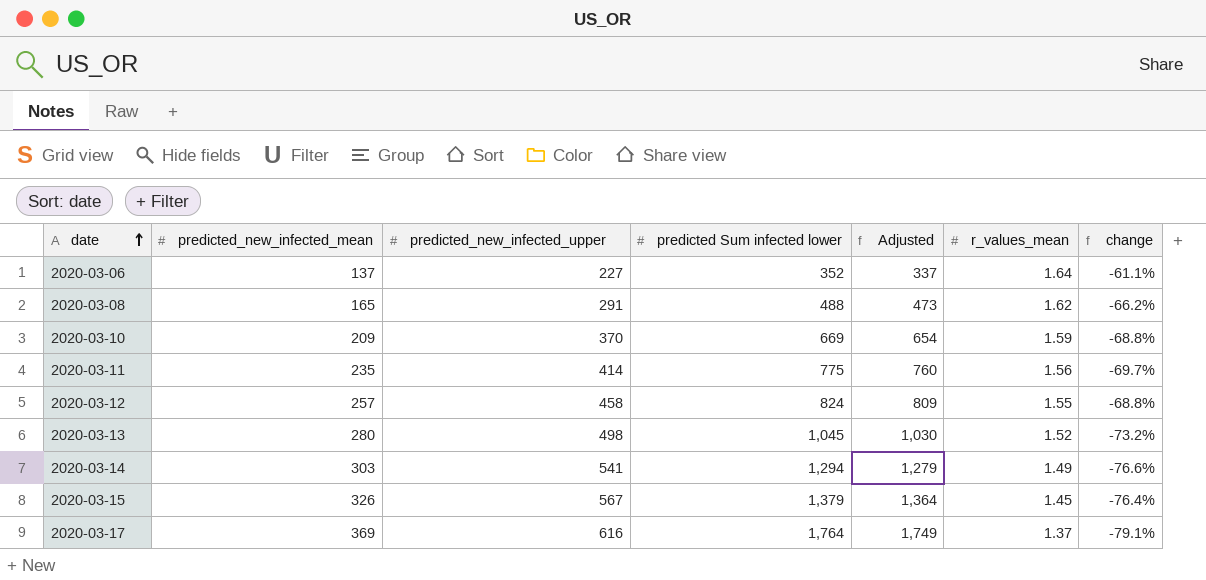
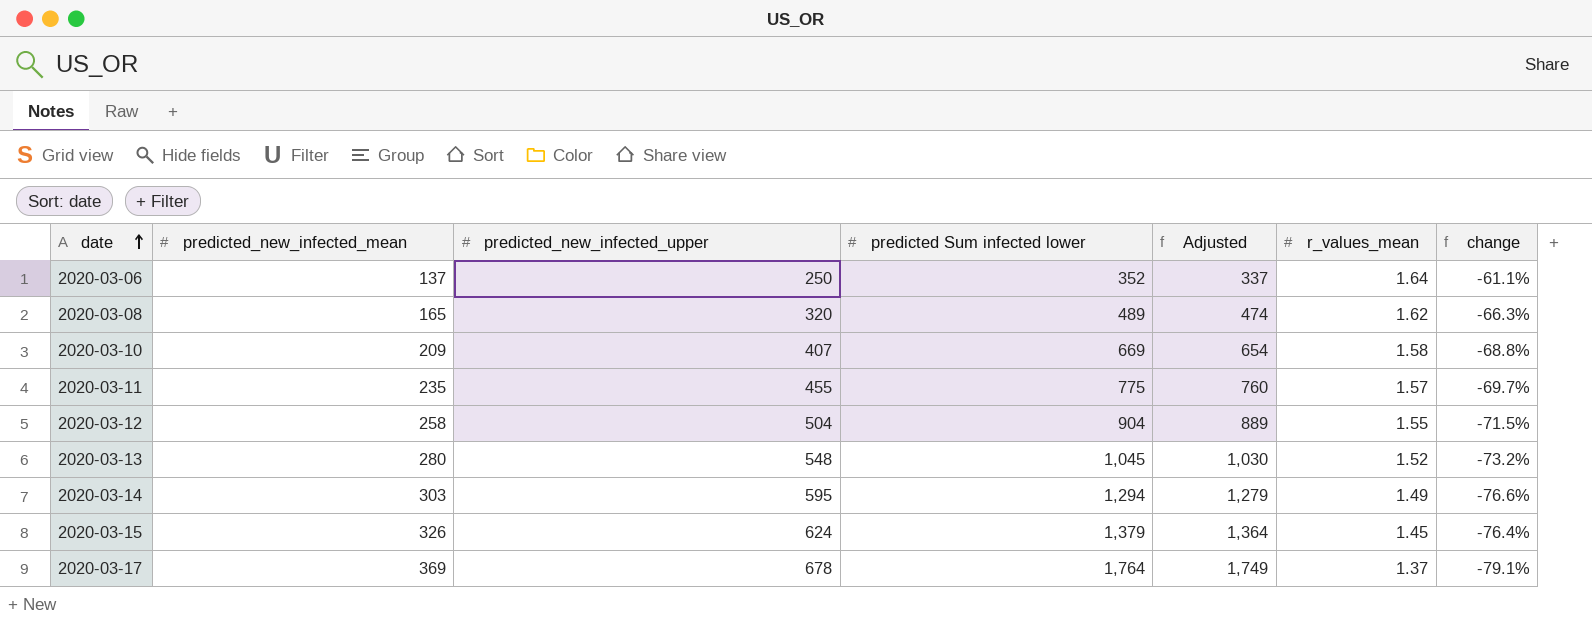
2020-03-06 | predicted_new_infected_upper: 227 -> 250
2020-03-08 | predicted_new_infected_upper: 291 -> 320
2020-03-08 | predicted Sum infected lower: 488 -> 489
2020-03-08 | Adjusted: 473 -> 474
2020-03-08 | change: -66.2% -> -66.3%
2020-03-10 | predicted_new_infected_upper: 370 -> 407
2020-03-10 | r_values_mean: 1.59 -> 1.58
2020-03-11 | predicted_new_infected_upper: 414 -> 455
2020-03-11 | r_values_mean: 1.56 -> 1.57
2020-03-12 | predicted_new_infected_mean: 257 -> 258
2020-03-12 | predicted_new_infected_upper: 458 -> 504
2020-03-12 | predicted Sum infected lower: 824 -> 904
2020-03-12 | Adjusted: 809 -> 889
2020-03-12 | change: -68.8% -> -71.5%
2020-03-13 | predicted_new_infected_upper: 498 -> 548
2020-03-14 | predicted_new_infected_upper: 541 -> 595
2020-03-15 | predicted_new_infected_upper: 567 -> 624
2020-03-17 | predicted_new_infected_upper: 616 -> 678

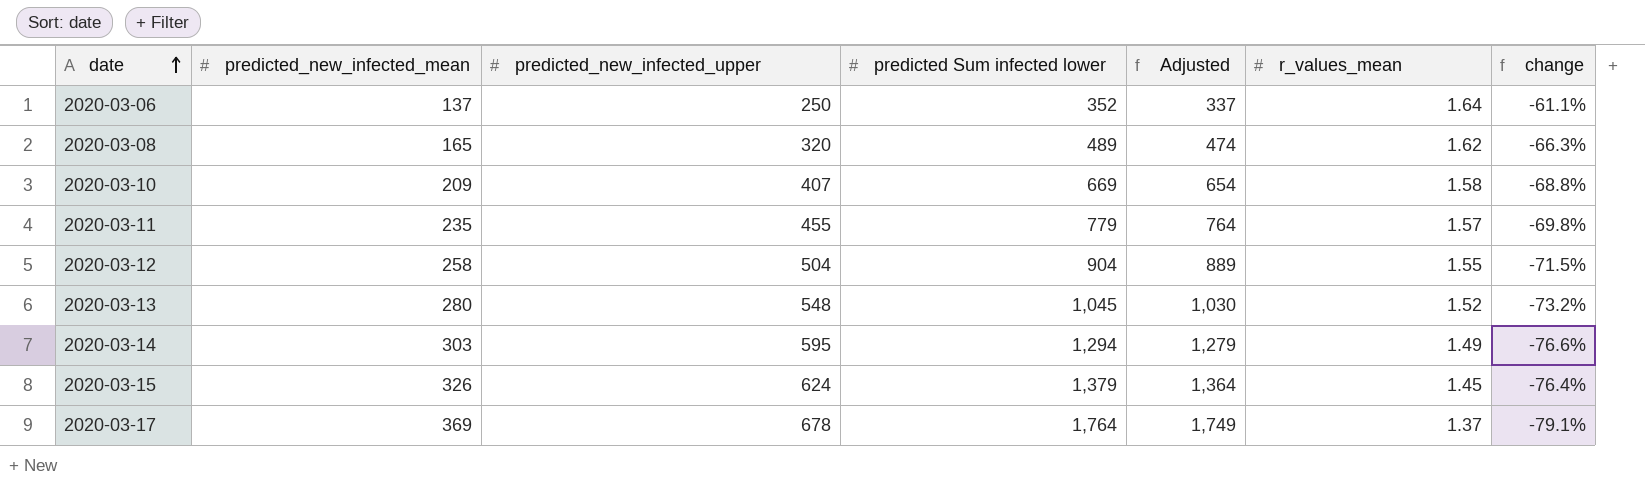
2020-03-11 | predicted Sum infected lower: 775 -> 779
2020-03-11 | Adjusted: 760 -> 764
2020-03-11 | change: -69.7% -> -69.8%

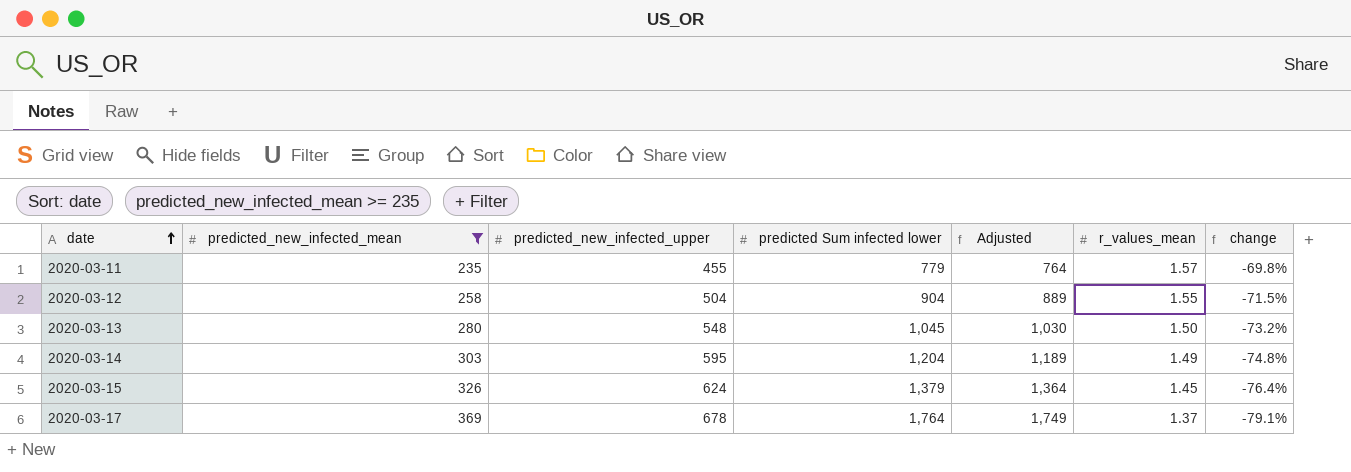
filter: none -> predicted_new_infected_mean >= 235
2020-03-13 | r_values_mean: 1.52 -> 1.50
2020-03-14 | predicted Sum infected lower: 1,294 -> 1,204
2020-03-14 | Adjusted: 1,279 -> 1,189
2020-03-14 | change: -76.6% -> -74.8%

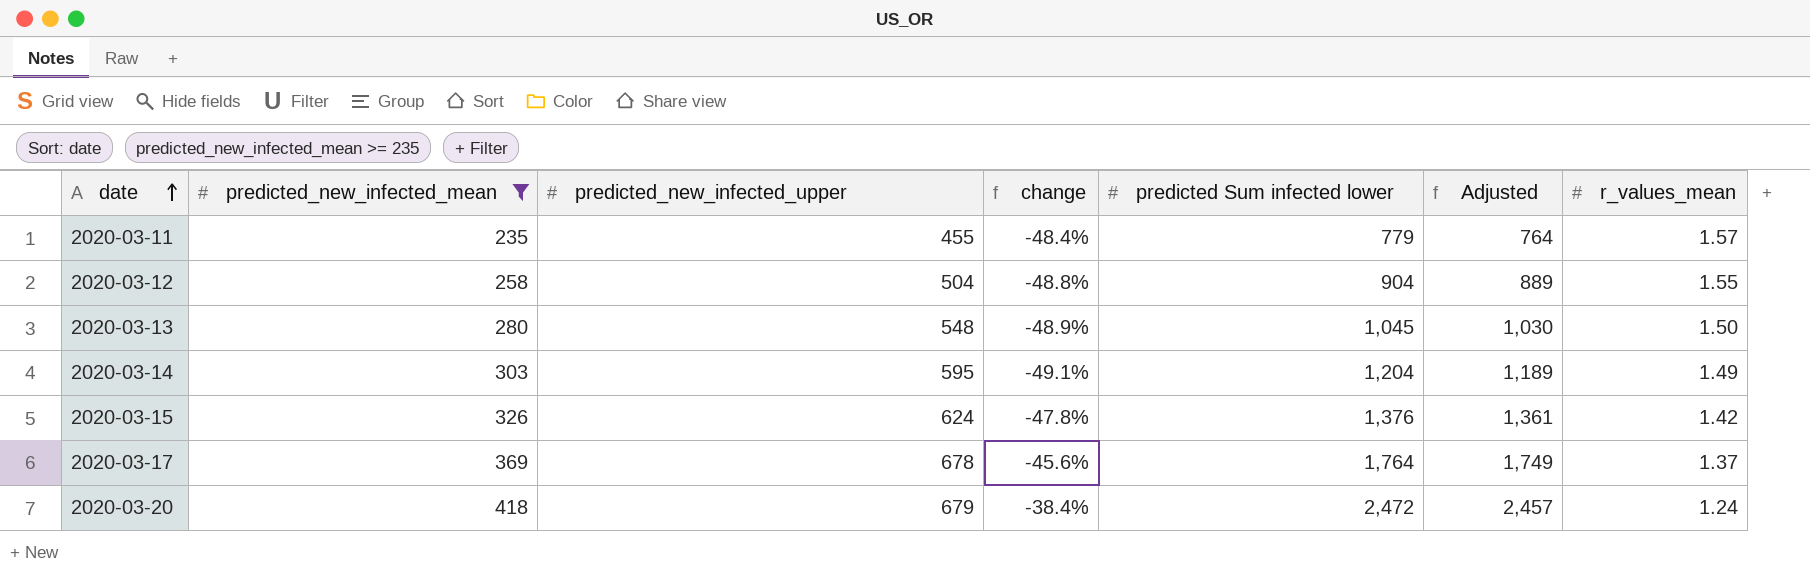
column change | formula: ([predicted_new_infected_mean] - [predicted Sum infected lower]) / [predicted Sum infected lower] -> ([predicted_new_infected_mean] - [predicted_new_infected_upper]) / [predicted_new_infected_upper]
column change | position: 7 -> 4
2020-03-15 | predicted Sum infected lower: 1,379 -> 1,376
2020-03-15 | Adjusted: 1,364 -> 1,361
2020-03-15 | r_values_mean: 1.45 -> 1.42
row 2020-03-20: none -> 418 | 679 | -38.4% | 2,472 | 2,457 | 1.24

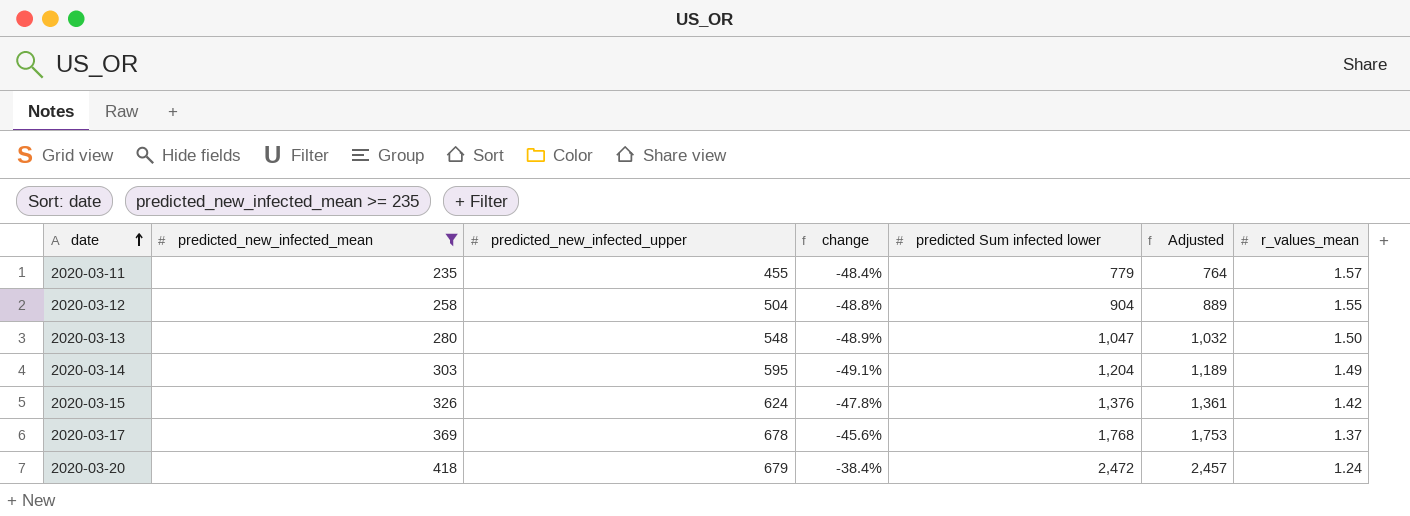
2020-03-13 | predicted Sum infected lower: 1,045 -> 1,047
2020-03-13 | Adjusted: 1,030 -> 1,032
2020-03-17 | predicted Sum infected lower: 1,764 -> 1,768
2020-03-17 | Adjusted: 1,749 -> 1,753

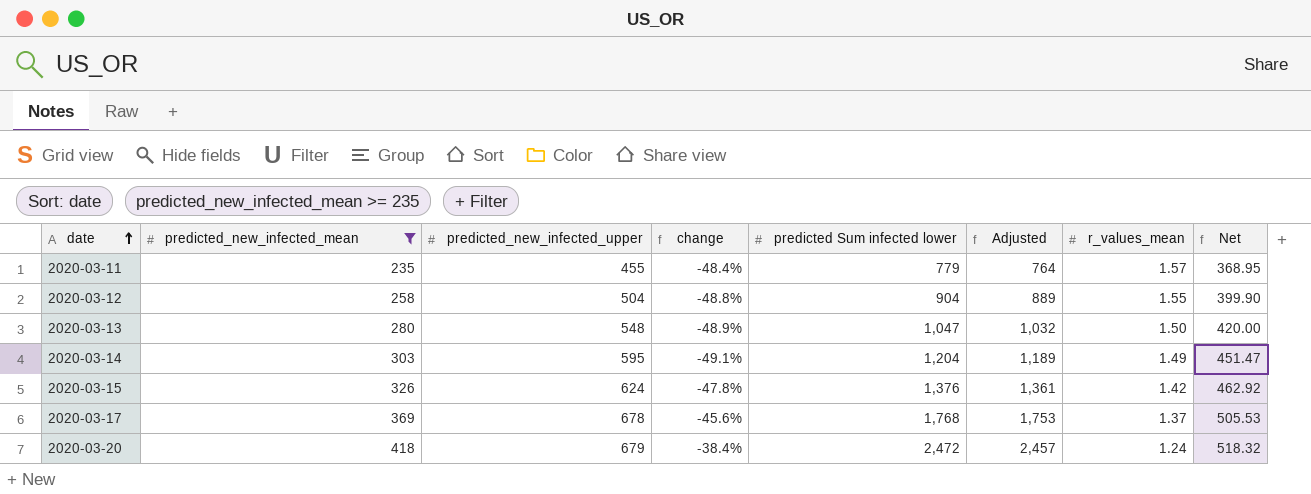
column Net | formula: none -> [predicted_new_infected_mean] * [r_values_mean]

